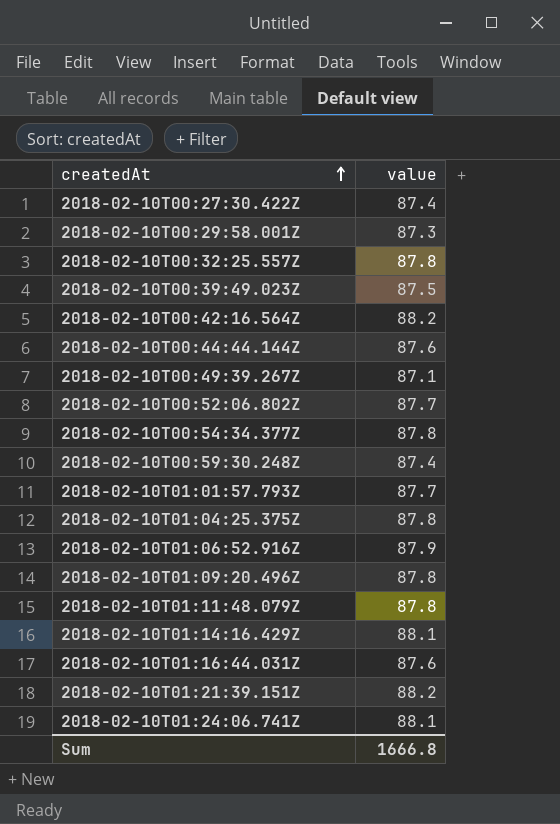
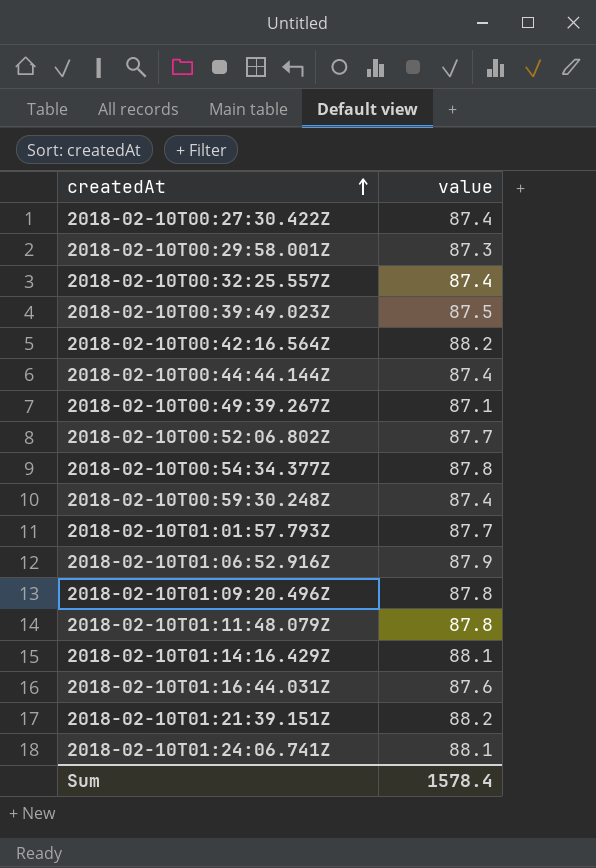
row 2018-02-10T01:04:25.375Z: 87.8 -> none
2018-02-10T00:32:25.557Z | value: 87.8 -> 87.4
2018-02-10T00:44:44.144Z | value: 87.6 -> 87.4
Sum | value: 1666.8 -> 1578.4

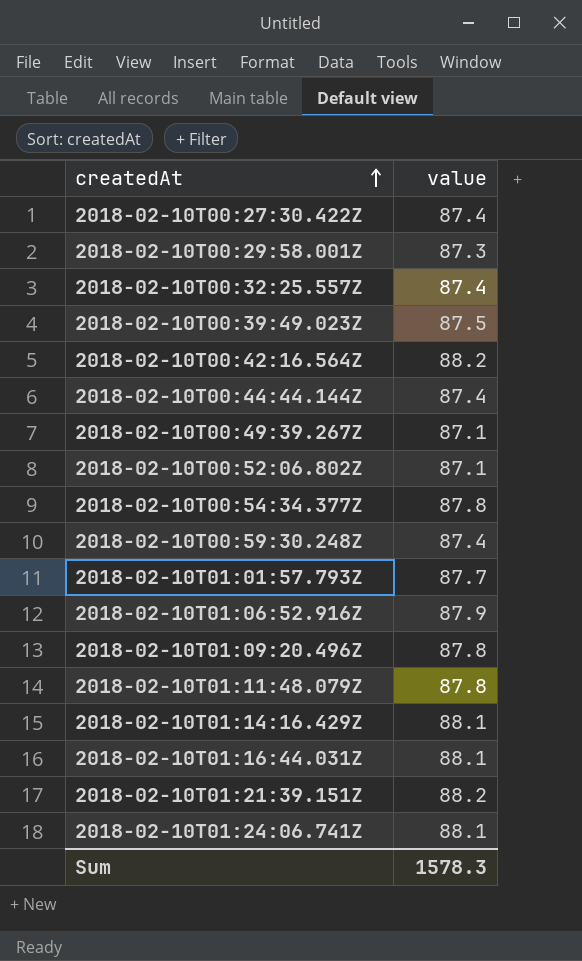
2018-02-10T00:52:06.802Z | value: 87.7 -> 87.1
2018-02-10T01:16:44.031Z | value: 87.6 -> 88.1
Sum | value: 1578.4 -> 1578.3

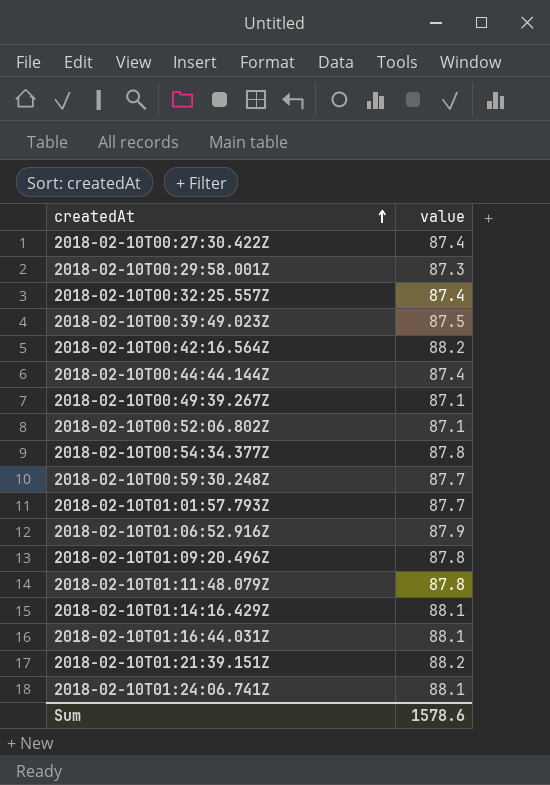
2018-02-10T00:59:30.248Z | value: 87.4 -> 87.7
Sum | value: 1578.3 -> 1578.6

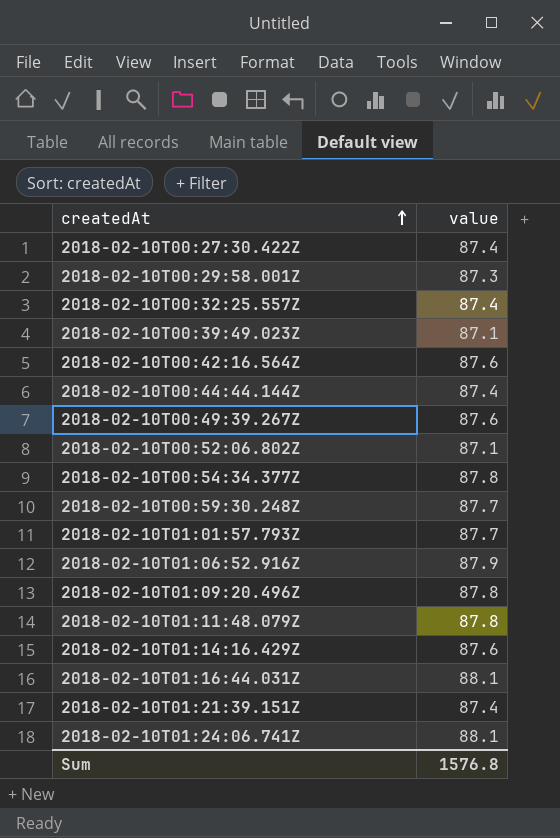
2018-02-10T00:39:49.023Z | value: 87.5 -> 87.1
2018-02-10T00:42:16.564Z | value: 88.2 -> 87.6
2018-02-10T00:49:39.267Z | value: 87.1 -> 87.6
2018-02-10T01:14:16.429Z | value: 88.1 -> 87.6
2018-02-10T01:21:39.151Z | value: 88.2 -> 87.4
Sum | value: 1578.6 -> 1576.8

